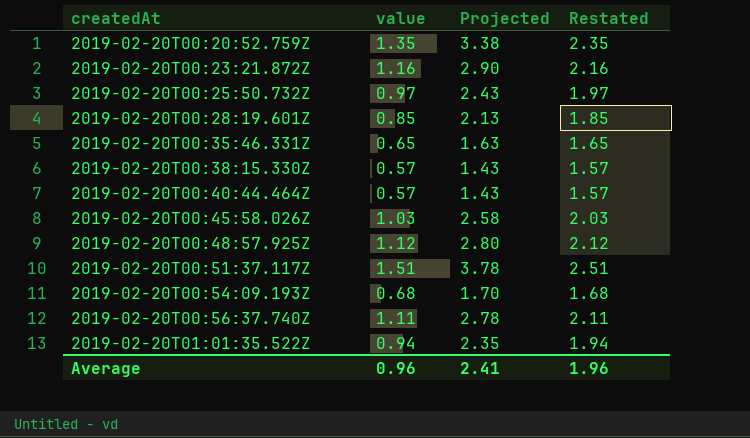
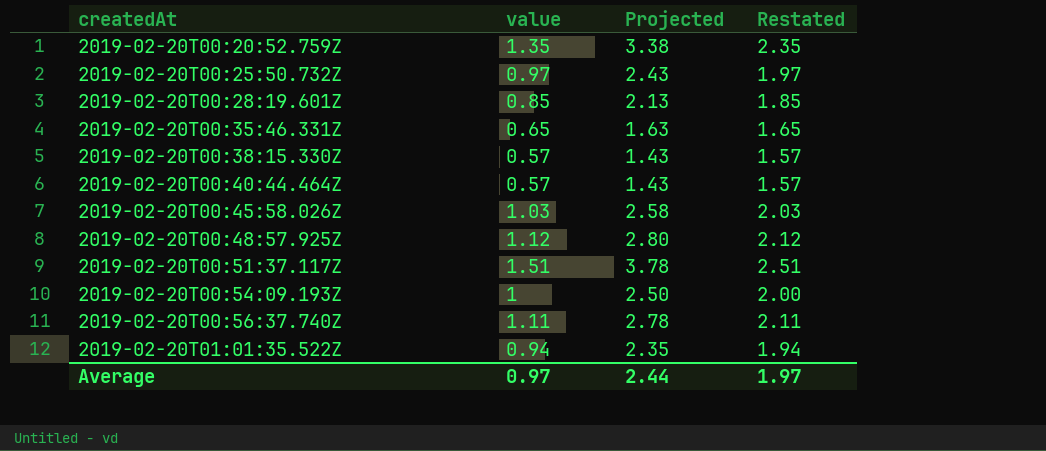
row 2019-02-20T00:23:21.872Z: 1.16 | 2.90 | 2.16 -> none
2019-02-20T00:54:09.193Z | value: 0.68 -> 1
2019-02-20T00:54:09.193Z | Projected: 1.70 -> 2.50
2019-02-20T00:54:09.193Z | Restated: 1.68 -> 2.00
Average | value: 0.96 -> 0.97
Average | Projected: 2.41 -> 2.44
Average | Restated: 1.96 -> 1.97

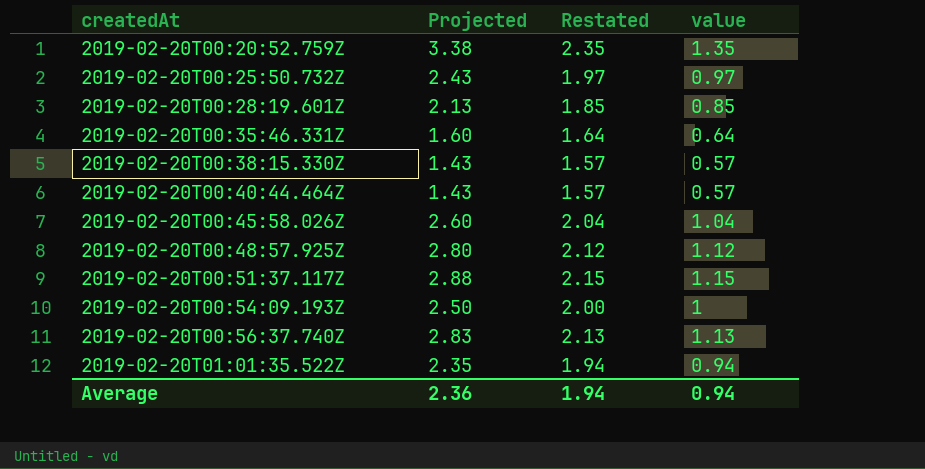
column value | position: 2 -> 4
2019-02-20T00:35:46.331Z | Projected: 1.63 -> 1.60
2019-02-20T00:35:46.331Z | Restated: 1.65 -> 1.64
2019-02-20T00:35:46.331Z | value: 0.65 -> 0.64
2019-02-20T00:45:58.026Z | Projected: 2.58 -> 2.60
2019-02-20T00:45:58.026Z | Restated: 2.03 -> 2.04
2019-02-20T00:45:58.026Z | value: 1.03 -> 1.04
2019-02-20T00:51:37.117Z | Projected: 3.78 -> 2.88
2019-02-20T00:51:37.117Z | Restated: 2.51 -> 2.15
2019-02-20T00:51:37.117Z | value: 1.51 -> 1.15
2019-02-20T00:56:37.740Z | Projected: 2.78 -> 2.83
2019-02-20T00:56:37.740Z | Restated: 2.11 -> 2.13
2019-02-20T00:56:37.740Z | value: 1.11 -> 1.13
Average | Projected: 2.44 -> 2.36
Average | Restated: 1.97 -> 1.94
Average | value: 0.97 -> 0.94

